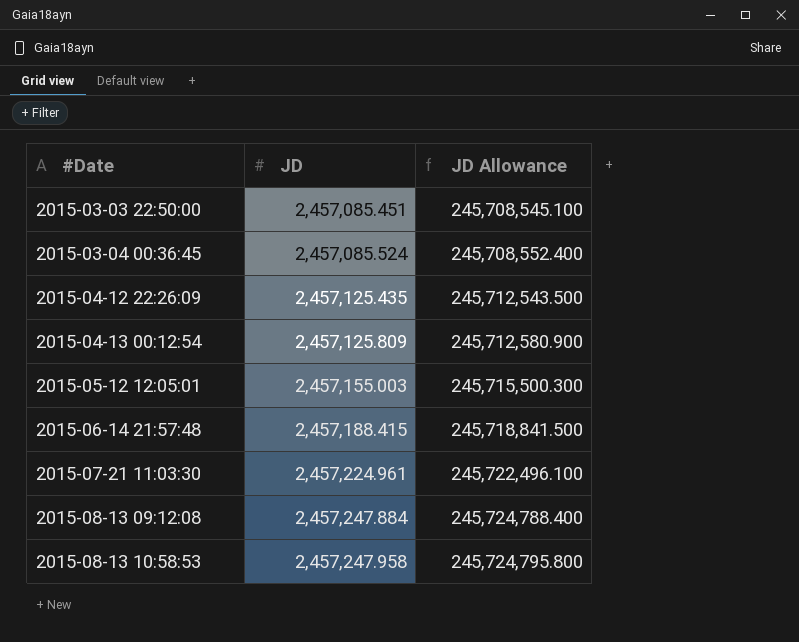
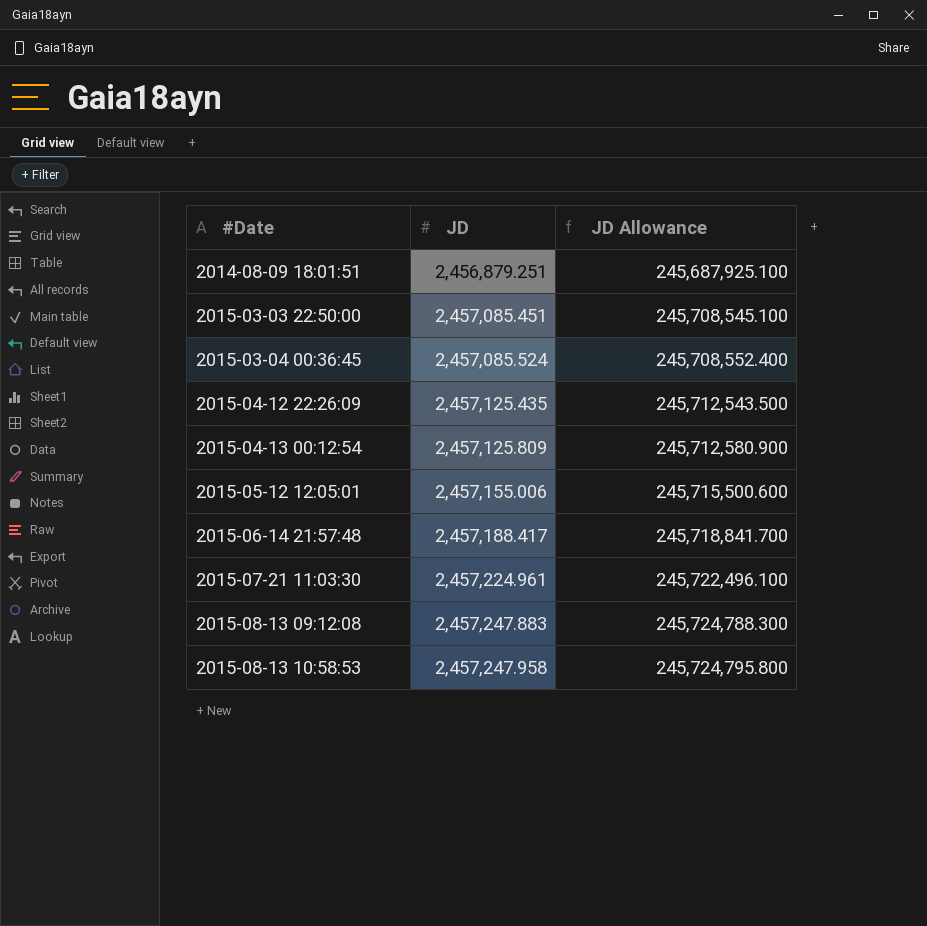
row 2014-08-09 18:01:51: none -> 2,456,879.251 | 245,687,925.100
2015-05-12 12:05:01 | JD: 2,457,155.003 -> 2,457,155.006
2015-05-12 12:05:01 | JD Allowance: 245,715,500.300 -> 245,715,500.600
2015-06-14 21:57:48 | JD: 2,457,188.415 -> 2,457,188.417
2015-06-14 21:57:48 | JD Allowance: 245,718,841.500 -> 245,718,841.700
2015-08-13 09:12:08 | JD: 2,457,247.884 -> 2,457,247.883
2015-08-13 09:12:08 | JD Allowance: 245,724,788.400 -> 245,724,788.300

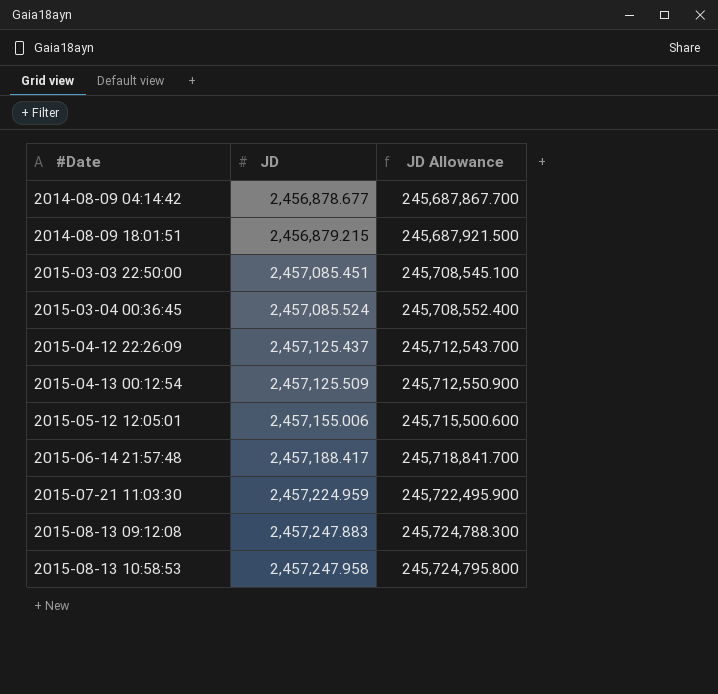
row 2014-08-09 04:14:42: none -> 2,456,878.677 | 245,687,867.700
2014-08-09 18:01:51 | JD: 2,456,879.251 -> 2,456,879.215
2014-08-09 18:01:51 | JD Allowance: 245,687,925.100 -> 245,687,921.500
2015-04-12 22:26:09 | JD: 2,457,125.435 -> 2,457,125.437
2015-04-12 22:26:09 | JD Allowance: 245,712,543.500 -> 245,712,543.700
2015-04-13 00:12:54 | JD: 2,457,125.809 -> 2,457,125.509
2015-04-13 00:12:54 | JD Allowance: 245,712,580.900 -> 245,712,550.900
2015-07-21 11:03:30 | JD: 2,457,224.961 -> 2,457,224.959
2015-07-21 11:03:30 | JD Allowance: 245,722,496.100 -> 245,722,495.900

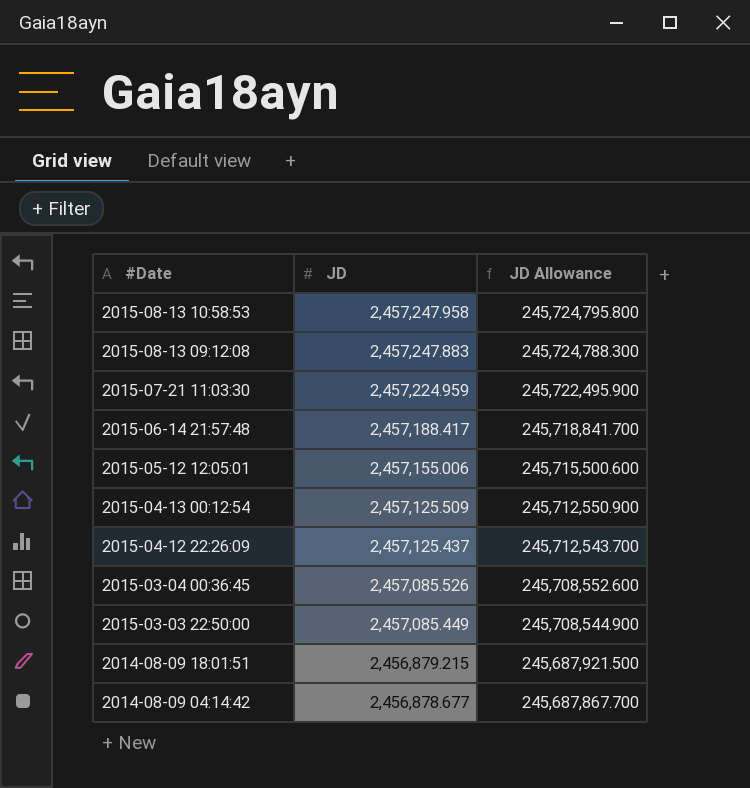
row order: #Date ascending -> #Date descending
2015-03-04 00:36:45 | JD: 2,457,085.524 -> 2,457,085.526
2015-03-04 00:36:45 | JD Allowance: 245,708,552.400 -> 245,708,552.600
2015-03-03 22:50:00 | JD: 2,457,085.451 -> 2,457,085.449
2015-03-03 22:50:00 | JD Allowance: 245,708,545.100 -> 245,708,544.900

